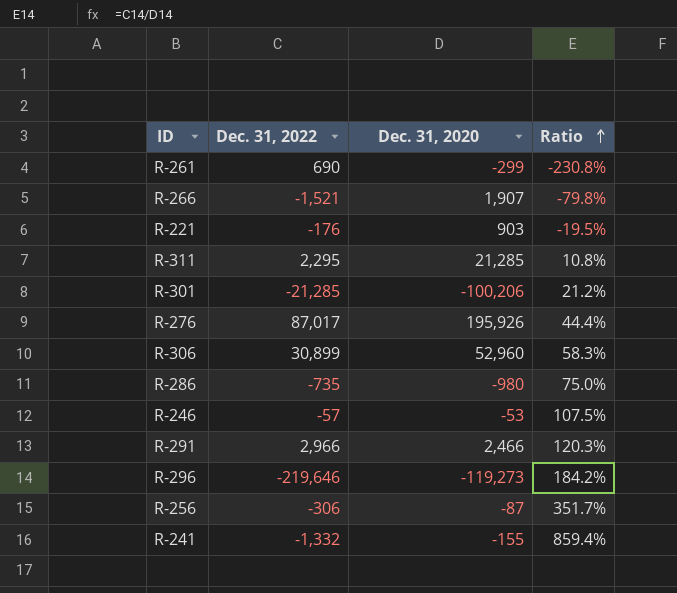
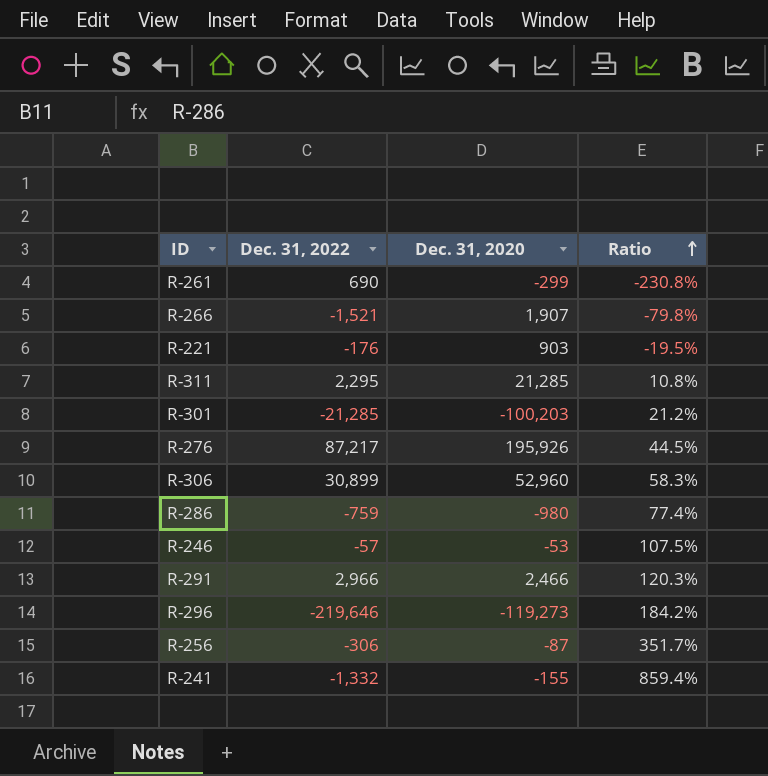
R-301 | Dec. 31, 2020: -100,206 -> -100,203
R-276 | Dec. 31, 2022: 87,017 -> 87,217
R-276 | Ratio: 44.4% -> 44.5%
R-286 | Dec. 31, 2022: -735 -> -759
R-286 | Ratio: 75.0% -> 77.4%

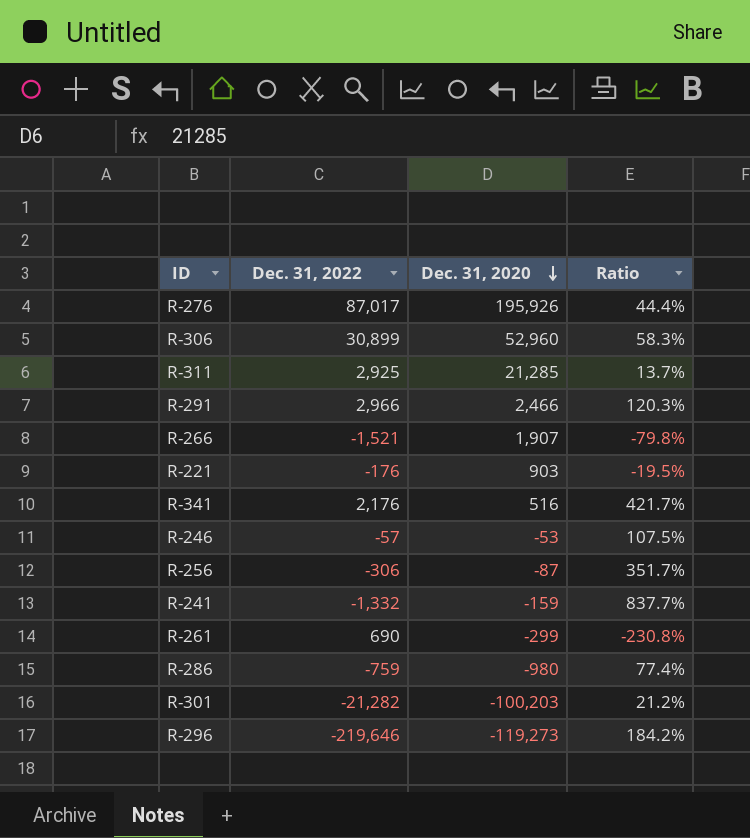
row order: Ratio ascending -> Dec. 31, 2020 descending
R-276 | Dec. 31, 2022: 87,217 -> 87,017
R-276 | Ratio: 44.5% -> 44.4%
R-311 | Dec. 31, 2022: 2,295 -> 2,925
R-311 | Ratio: 10.8% -> 13.7%
row R-341: none -> 2,176 | 516 | 421.7%
R-241 | Dec. 31, 2020: -155 -> -159
R-241 | Ratio: 859.4% -> 837.7%
R-301 | Dec. 31, 2022: -21,285 -> -21,282

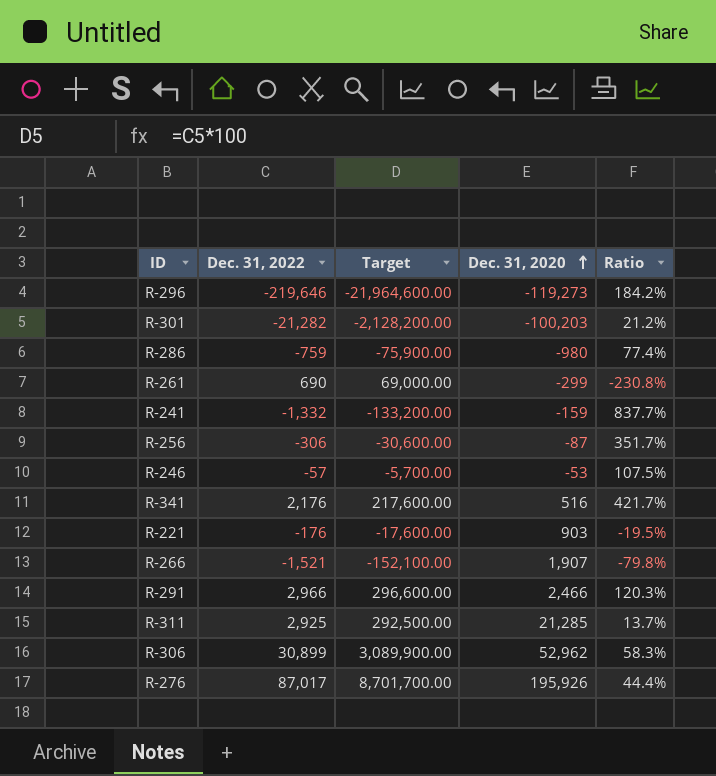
row order: Dec. 31, 2020 descending -> Dec. 31, 2020 ascending
column Target | formula: none -> [Dec. 31, 2022] * 100
R-306 | Dec. 31, 2020: 52,960 -> 52,962

